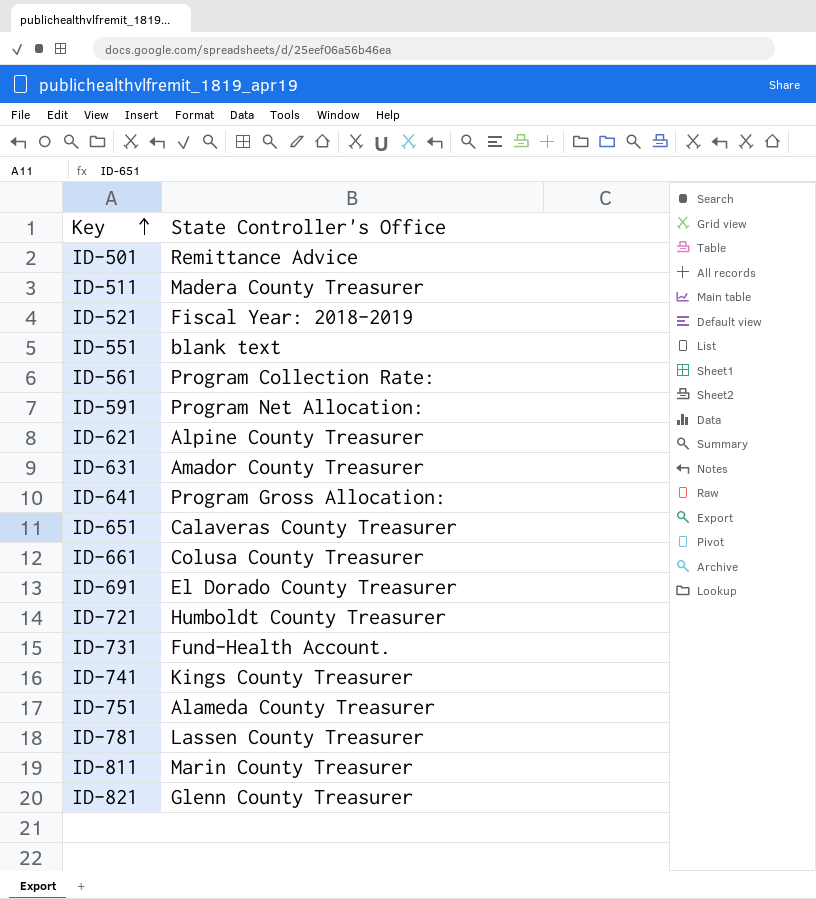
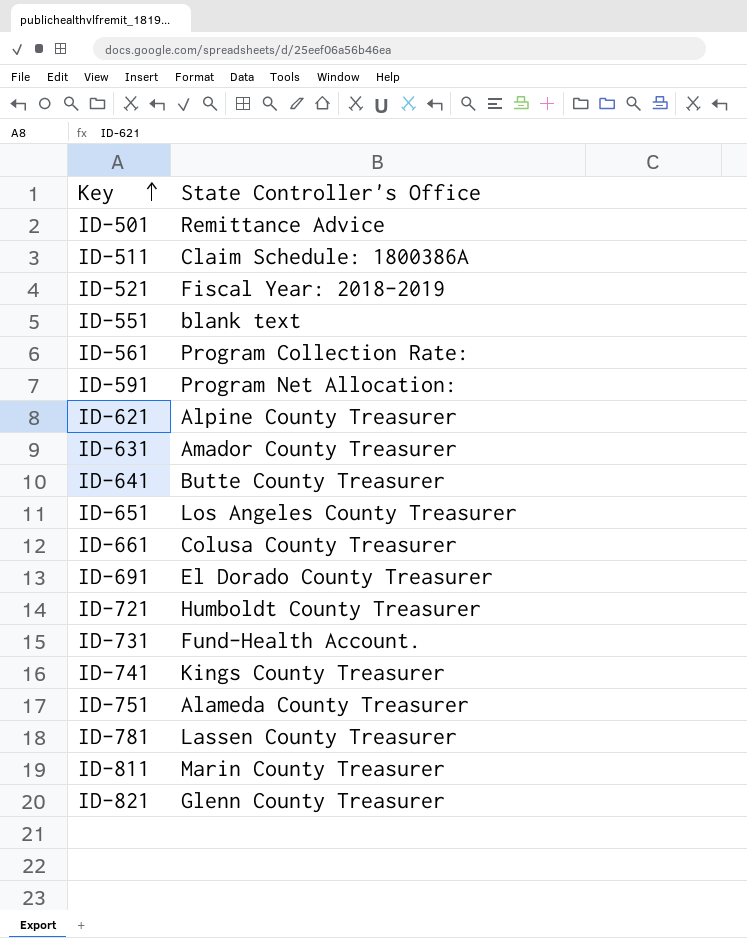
ID-511 | State Controller's Office: Madera County Treasurer -> Claim Schedule: 1800386A
ID-641 | State Controller's Office: Program Gross Allocation: -> Butte County Treasurer
ID-651 | State Controller's Office: Calaveras County Treasurer -> Los Angeles County Treasurer

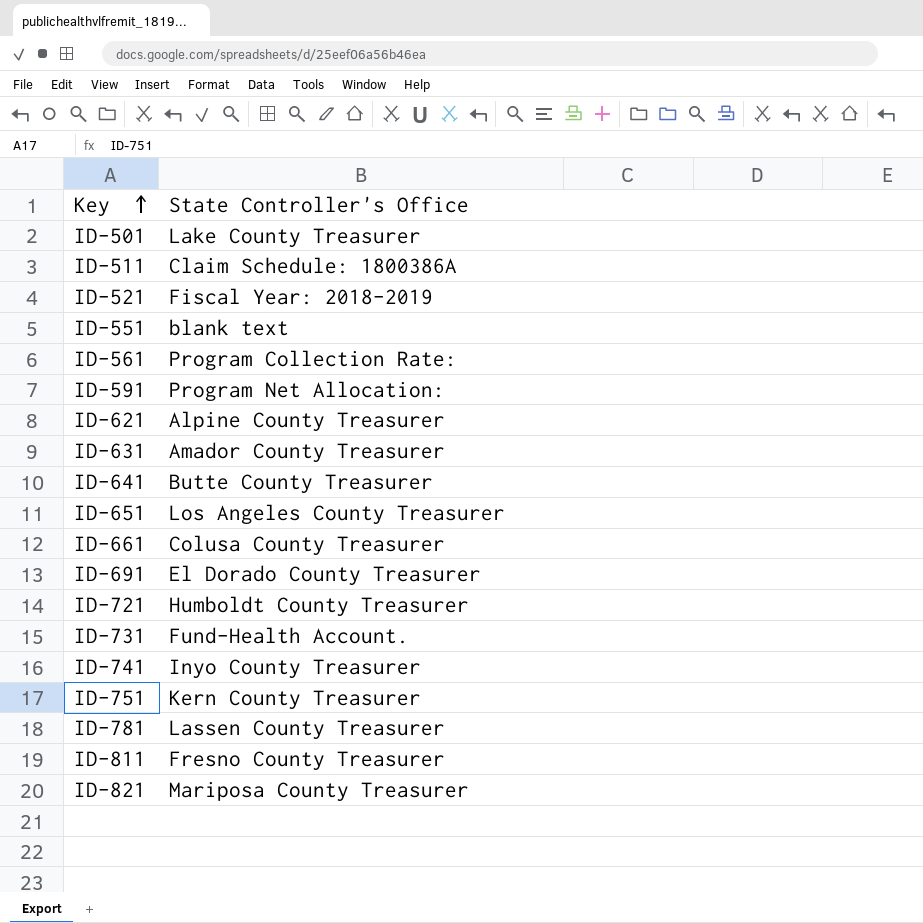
ID-501 | State Controller's Office: Remittance Advice -> Lake County Treasurer
ID-741 | State Controller's Office: Kings County Treasurer -> Inyo County Treasurer
ID-751 | State Controller's Office: Alameda County Treasurer -> Kern County Treasurer
ID-811 | State Controller's Office: Marin County Treasurer -> Fresno County Treasurer
ID-821 | State Controller's Office: Glenn County Treasurer -> Mariposa County Treasurer

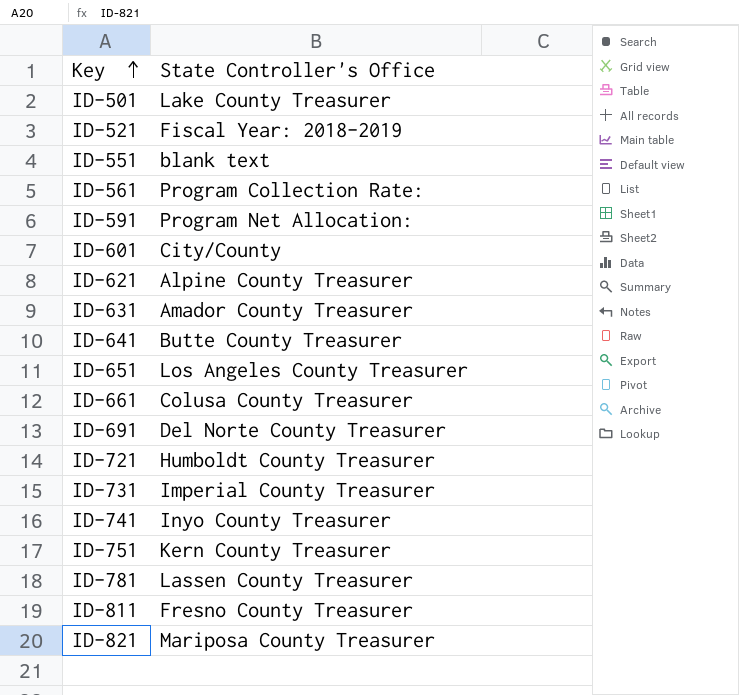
row ID-511: Claim Schedule: 1800386A -> none
row ID-601: none -> City/County
ID-691 | State Controller's Office: El Dorado County Treasurer -> Del Norte County Treasurer
ID-731 | State Controller's Office: Fund-Health Account. -> Imperial County Treasurer

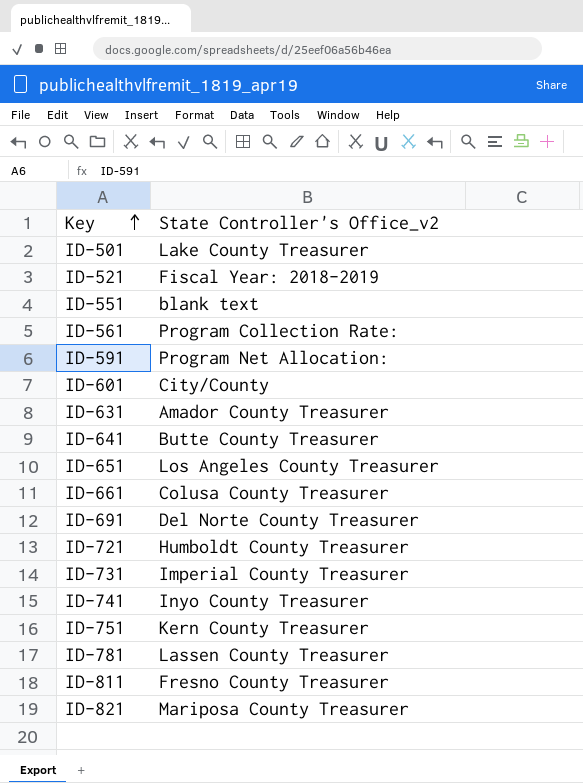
column name: State Controller's Office -> State Controller's Office_v2
row ID-621: Alpine County Treasurer -> none

